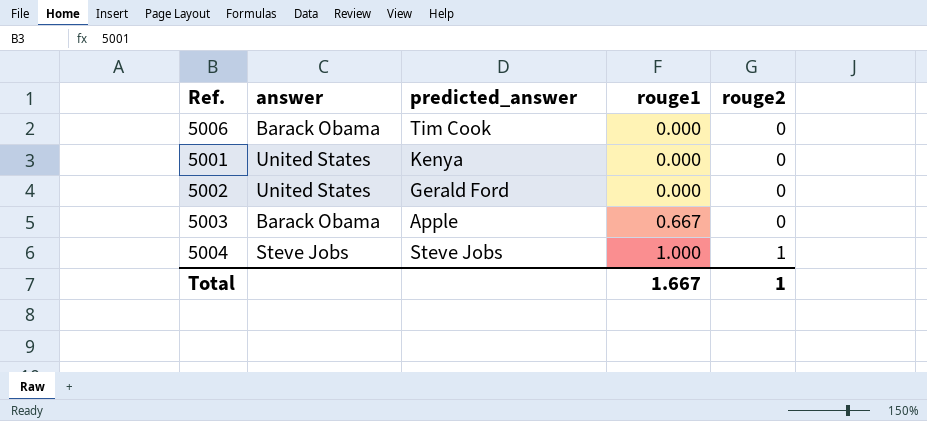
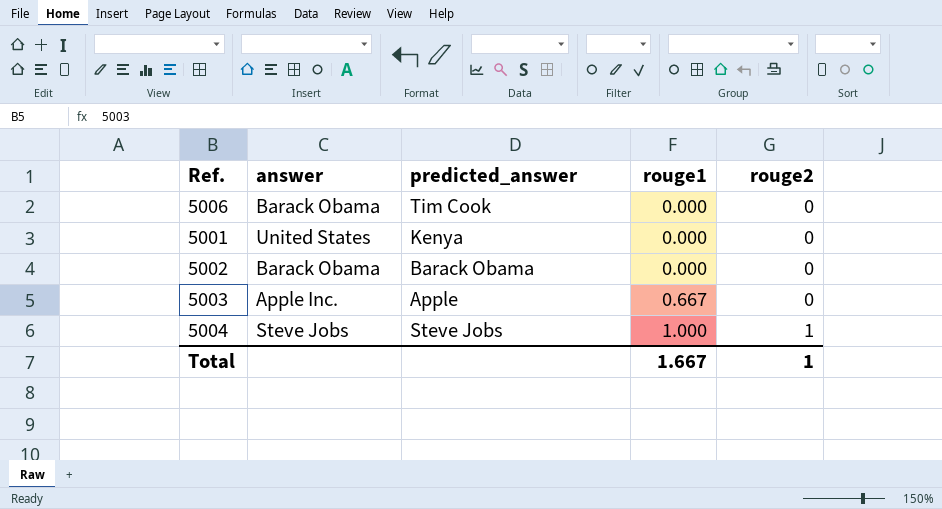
5002 | answer: United States -> Barack Obama
5002 | predicted_answer: Gerald Ford -> Barack Obama
5003 | answer: Barack Obama -> Apple Inc.

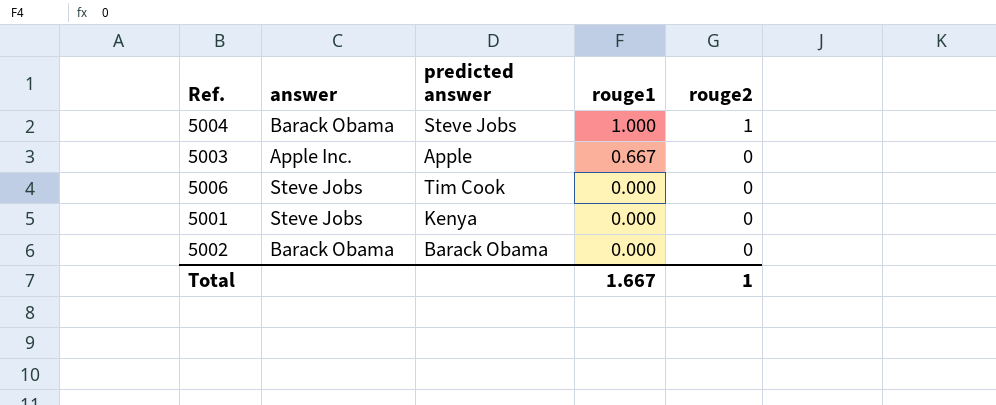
row order: rouge1 ascending -> rouge1 descending
column name: predicted_answer -> predicted answer
5004 | answer: Steve Jobs -> Barack Obama
5006 | answer: Barack Obama -> Steve Jobs
5001 | answer: United States -> Steve Jobs

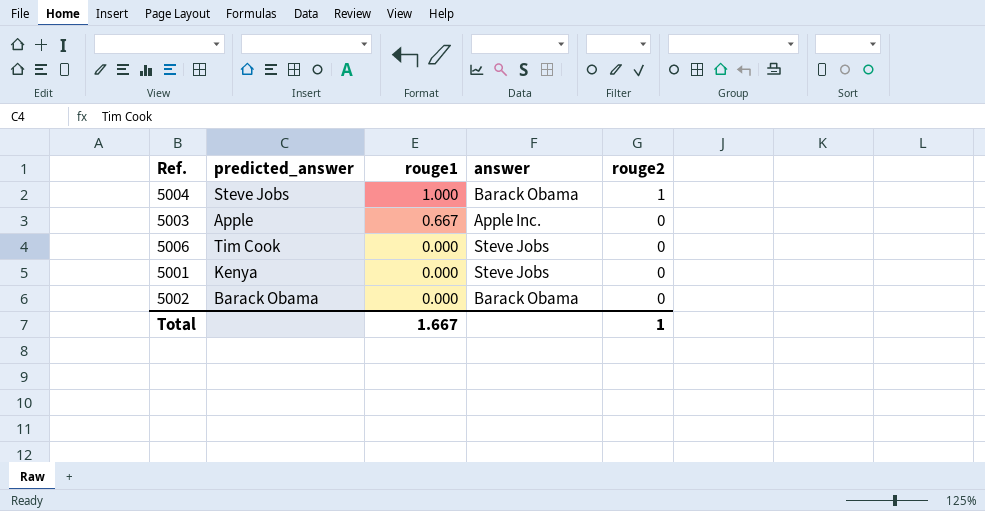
column name: predicted answer -> predicted_answer
column answer | position: 2 -> 4

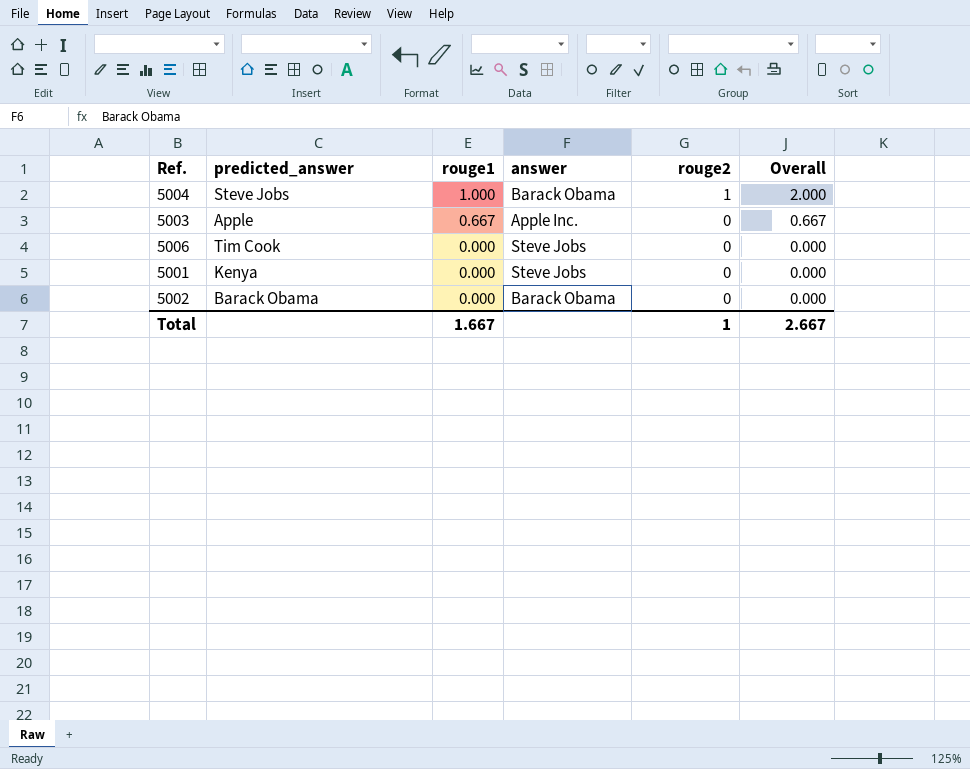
column Overall | formula: none -> [rouge1] + [rouge2]

